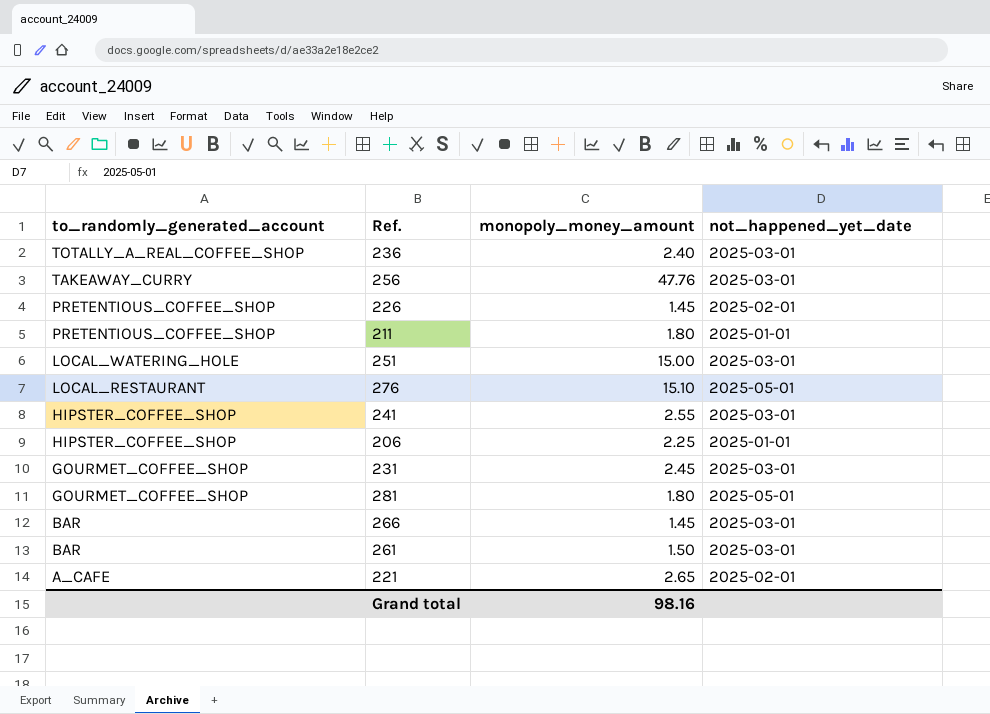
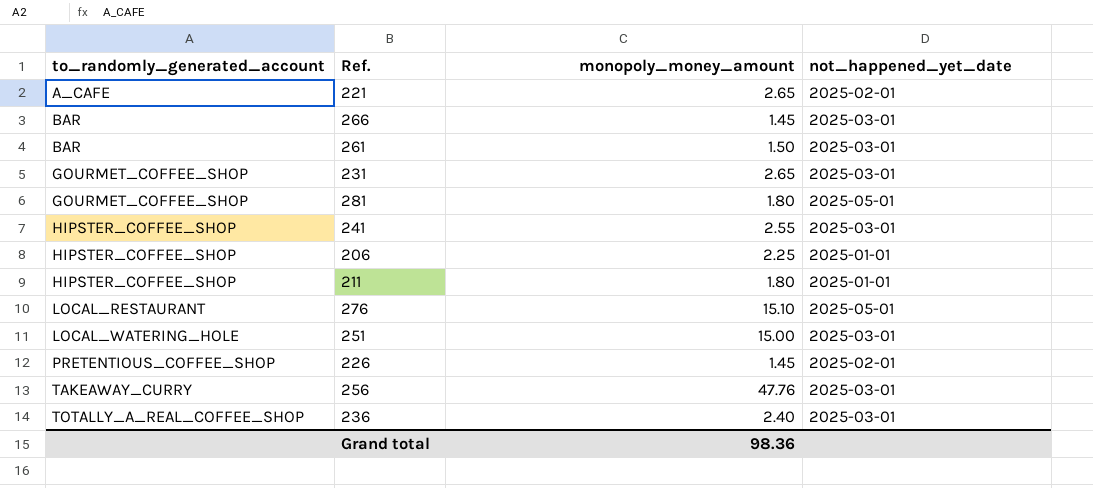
row order: to_randomly_generated_account descending -> to_randomly_generated_account ascending
231 | monopoly_money_amount: 2.45 -> 2.65
211 | to_randomly_generated_account: PRETENTIOUS_COFFEE_SHOP -> HIPSTER_COFFEE_SHOP
Grand total | monopoly_money_amount: 98.16 -> 98.36

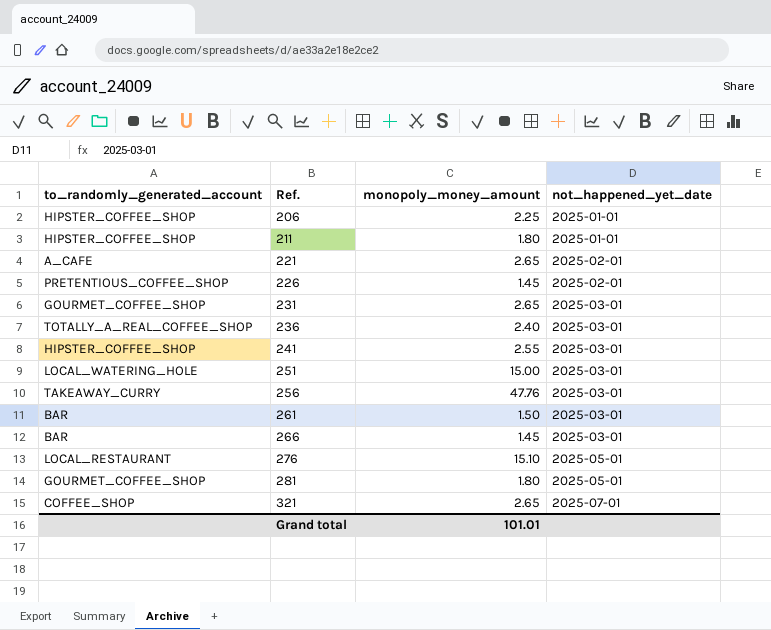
row order: to_randomly_generated_account ascending -> Ref. ascending
row 321: none -> COFFEE_SHOP | 2.65 | 2025-07-01
Grand total | monopoly_money_amount: 98.36 -> 101.01

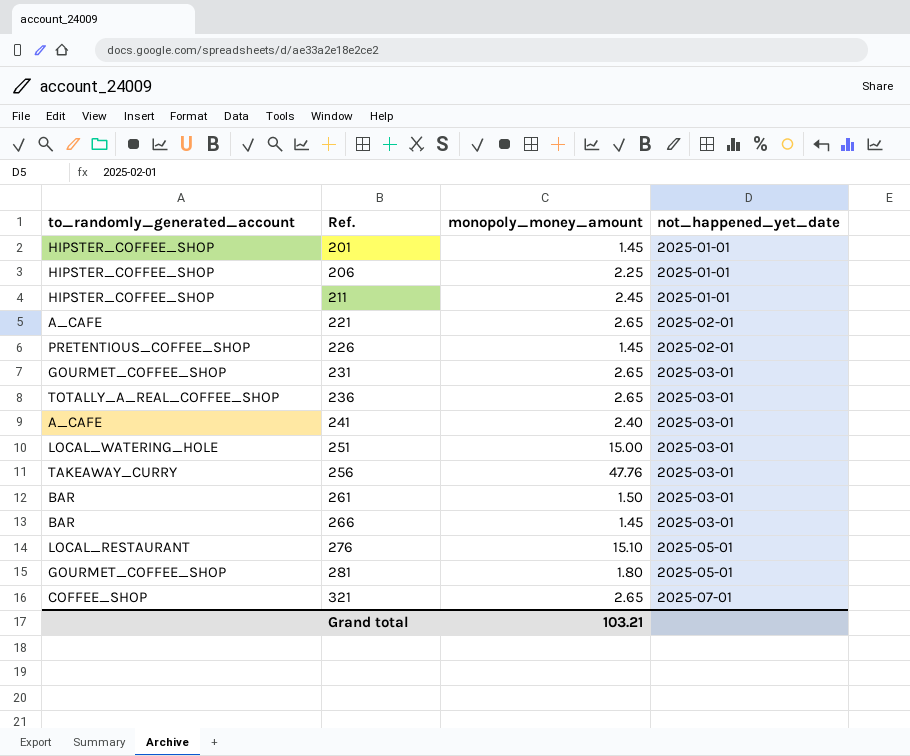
row 201: none -> HIPSTER_COFFEE_SHOP | 1.45 | 2025-01-01
211 | monopoly_money_amount: 1.80 -> 2.45
236 | monopoly_money_amount: 2.40 -> 2.65
241 | to_randomly_generated_account: HIPSTER_COFFEE_SHOP -> A_CAFE
241 | monopoly_money_amount: 2.55 -> 2.40
Grand total | monopoly_money_amount: 101.01 -> 103.21

